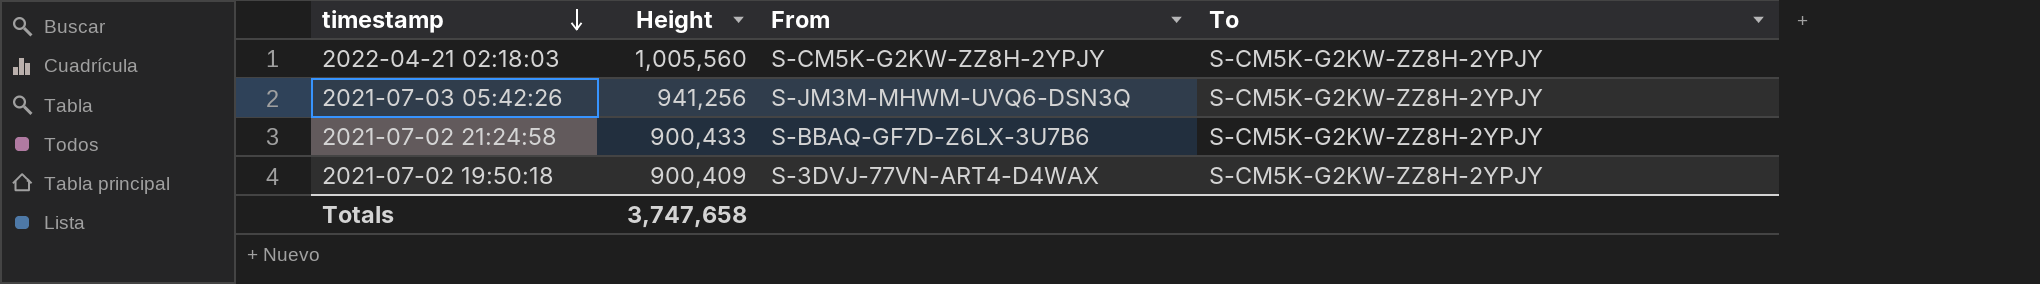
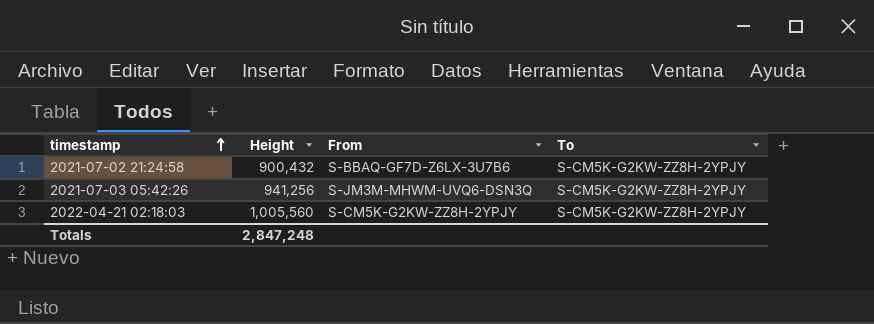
row order: timestamp descending -> timestamp ascending
row 2021-07-02 19:50:18: 900,409 | S-3DVJ-77VN-ART4-D4WAX | S-CM5K-G2KW-ZZ8H-2YPJY -> none
2021-07-02 21:24:58 | Height: 900,433 -> 900,432
Totals | Height: 3,747,658 -> 2,847,248

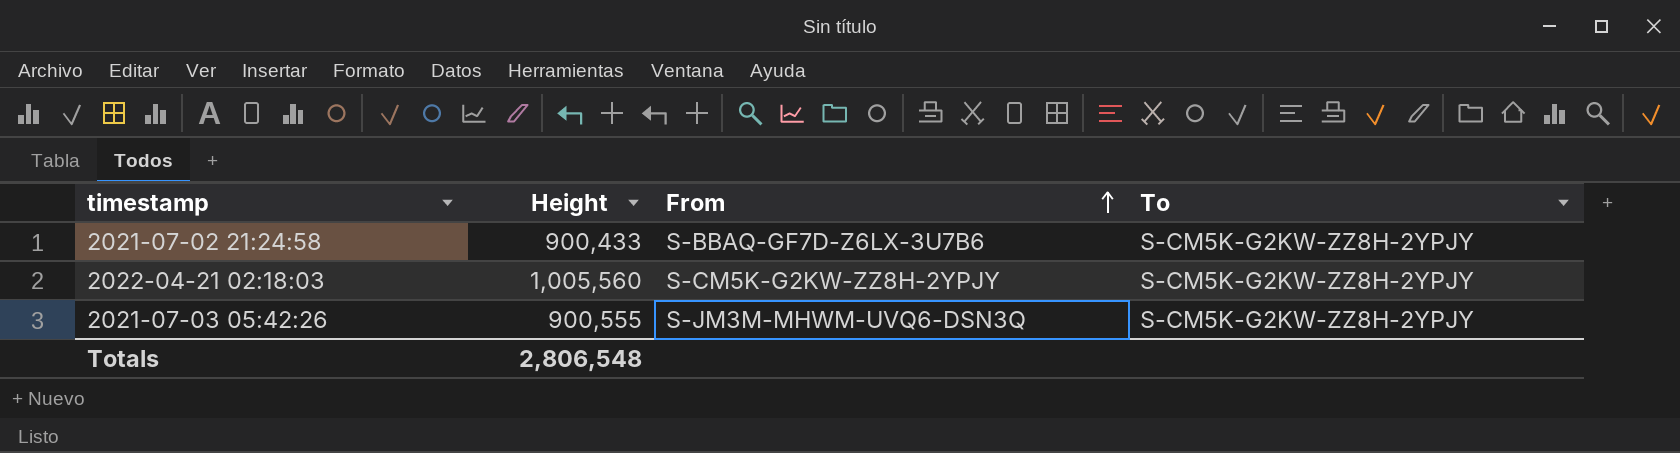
row order: timestamp ascending -> From ascending
2021-07-02 21:24:58 | Height: 900,432 -> 900,433
2021-07-03 05:42:26 | Height: 941,256 -> 900,555
Totals | Height: 2,847,248 -> 2,806,548

